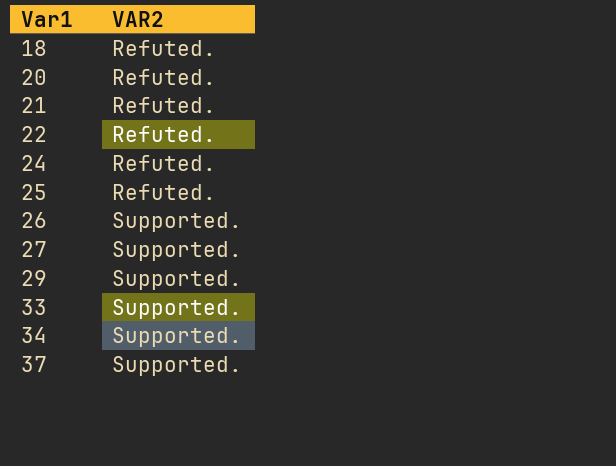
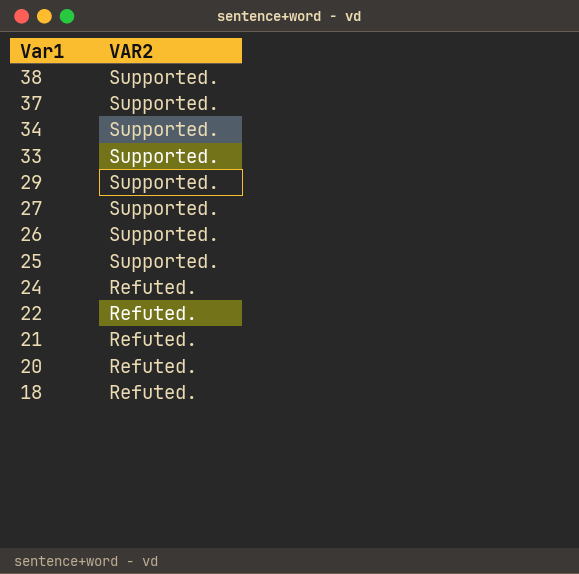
row order: Var1 ascending -> Var1 descending
row 38: none -> Supported.
25 | VAR2: Refuted. -> Supported.

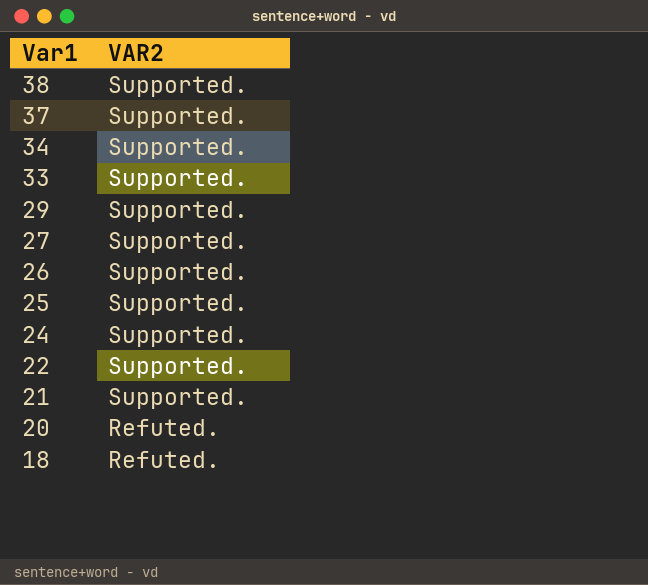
24 | VAR2: Refuted. -> Supported.
22 | VAR2: Refuted. -> Supported.
21 | VAR2: Refuted. -> Supported.

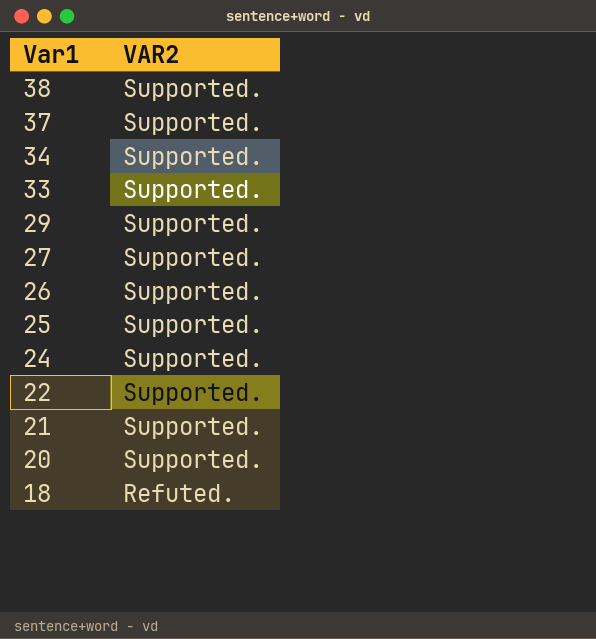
20 | VAR2: Refuted. -> Supported.

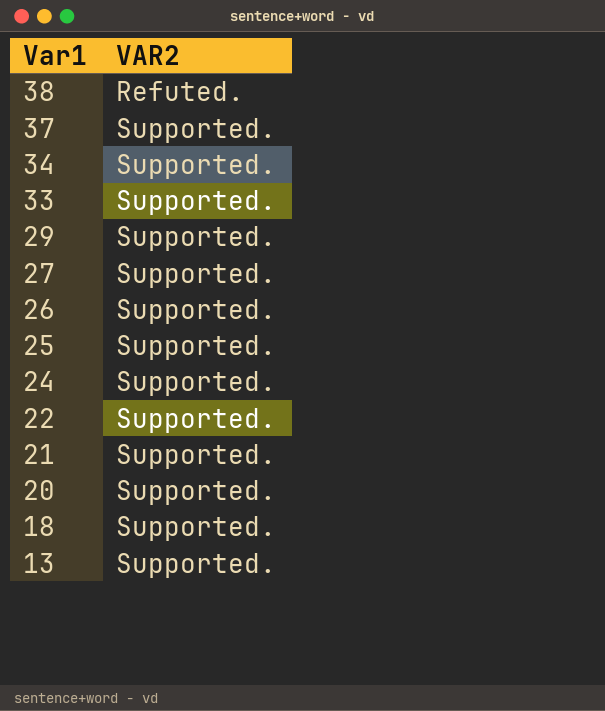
38 | VAR2: Supported. -> Refuted.
18 | VAR2: Refuted. -> Supported.
row 13: none -> Supported.

